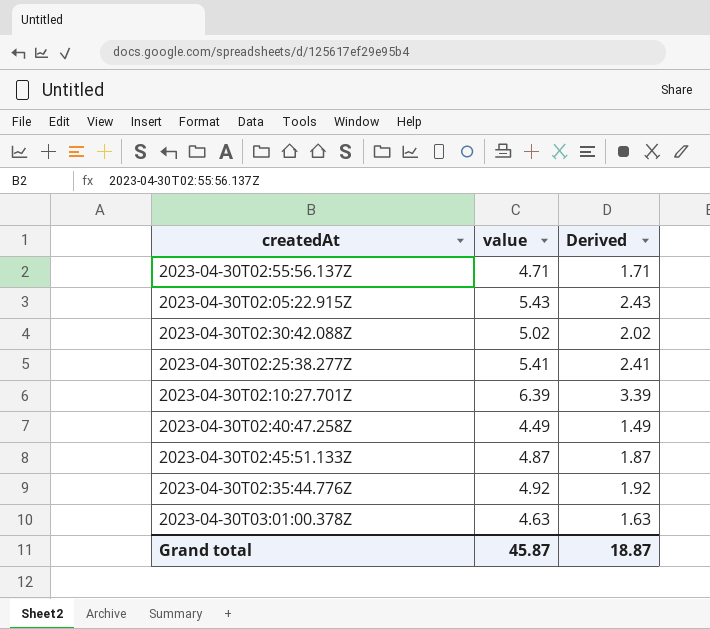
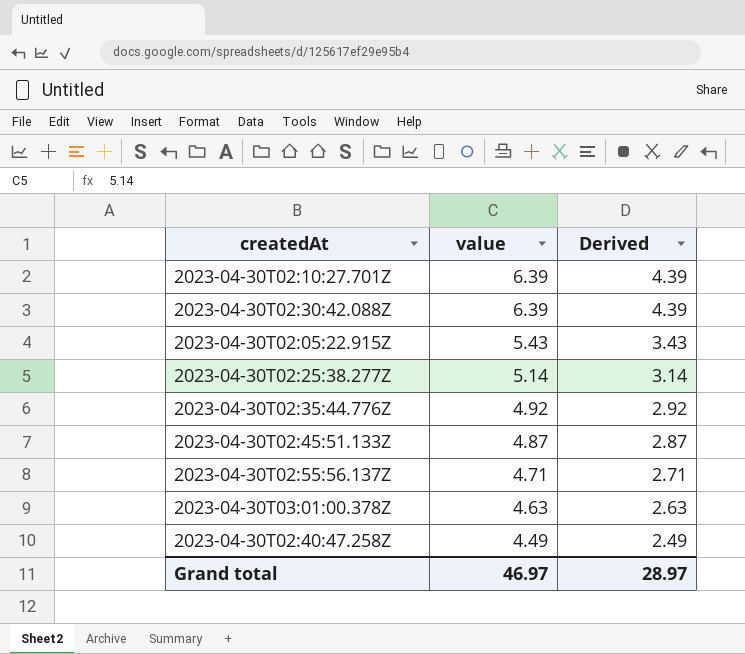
row order: none -> value descending
column Derived | formula: [value] - 3 -> [value] - 2
2023-04-30T02:30:42.088Z | value: 5.02 -> 6.39
2023-04-30T02:25:38.277Z | value: 5.41 -> 5.14
Grand total | value: 45.87 -> 46.97
Grand total | Derived: 18.87 -> 28.97

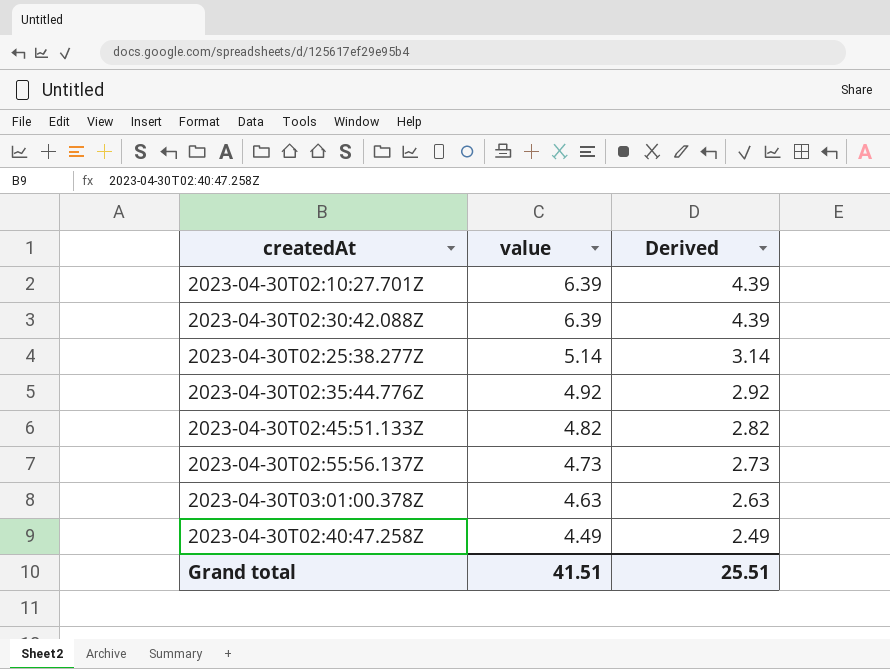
row 2023-04-30T02:05:22.915Z: 5.43 | 3.43 -> none
2023-04-30T02:45:51.133Z | value: 4.87 -> 4.82
2023-04-30T02:45:51.133Z | Derived: 2.87 -> 2.82
2023-04-30T02:55:56.137Z | value: 4.71 -> 4.73
2023-04-30T02:55:56.137Z | Derived: 2.71 -> 2.73
Grand total | value: 46.97 -> 41.51
Grand total | Derived: 28.97 -> 25.51

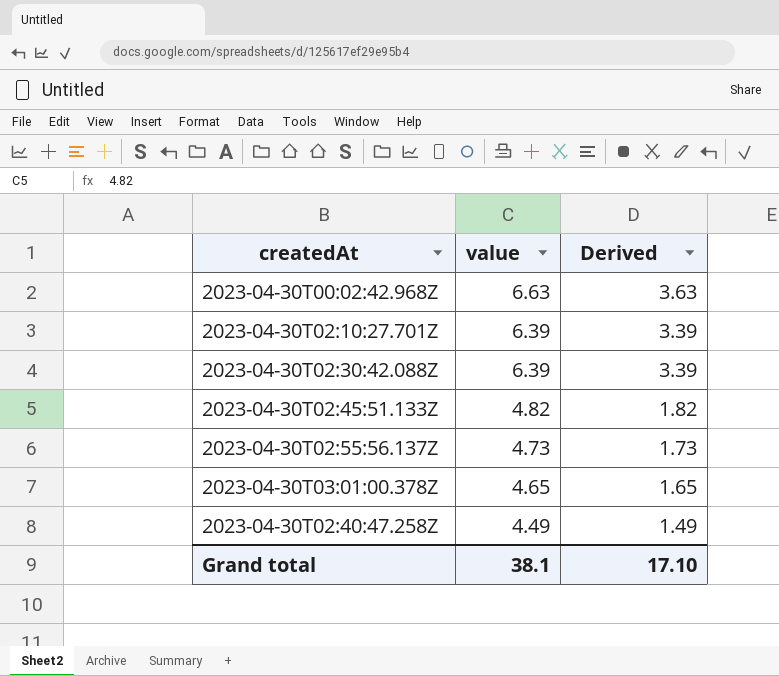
column Derived | formula: [value] - 2 -> [value] - 3
row 2023-04-30T02:25:38.277Z: 5.14 | 3.14 -> none
row 2023-04-30T02:35:44.776Z: 4.92 | 2.92 -> none
row 2023-04-30T00:02:42.968Z: none -> 6.63 | 3.63
2023-04-30T03:01:00.378Z | value: 4.63 -> 4.65
Grand total | value: 41.51 -> 38.1
Grand total | Derived: 25.51 -> 17.10

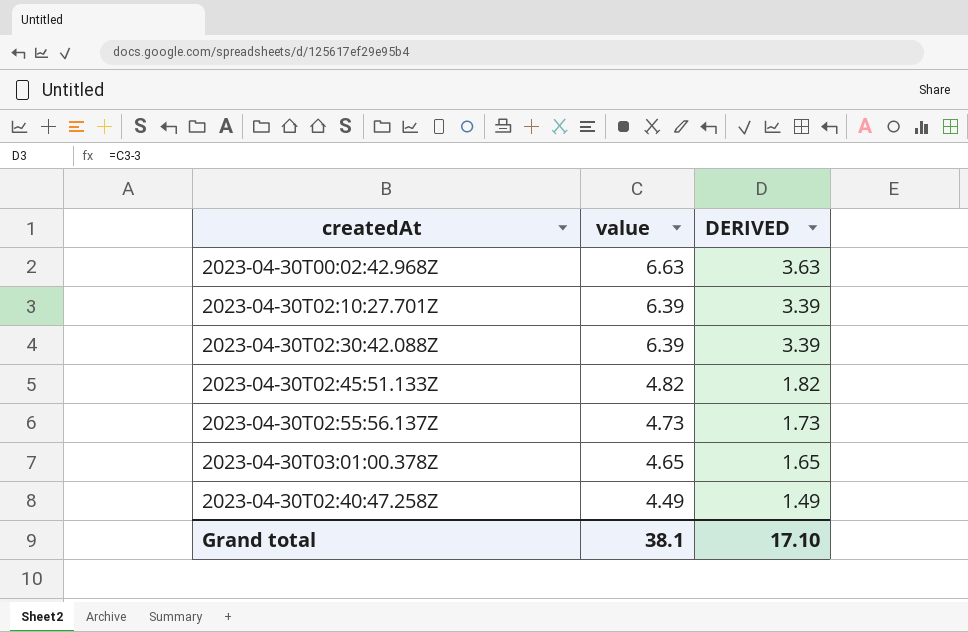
column name: Derived -> DERIVED

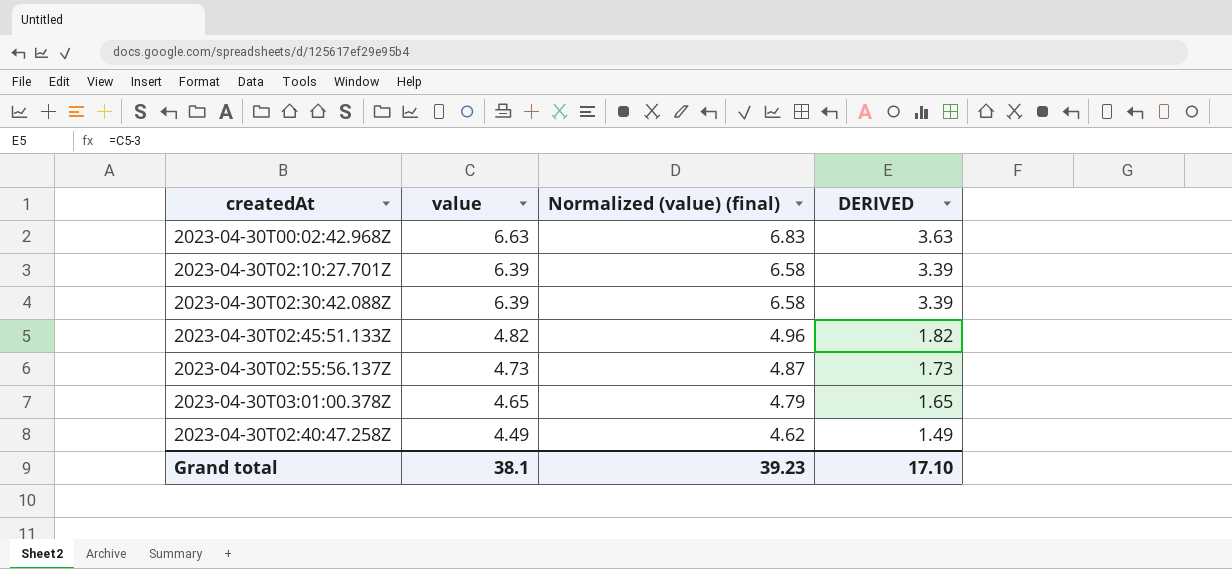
column Normalized (value) (final) | formula: none -> [value] * 1.03

